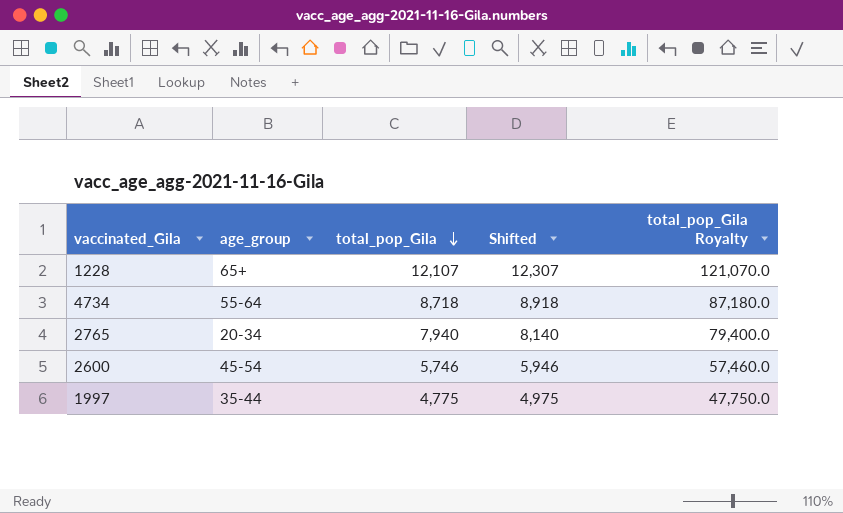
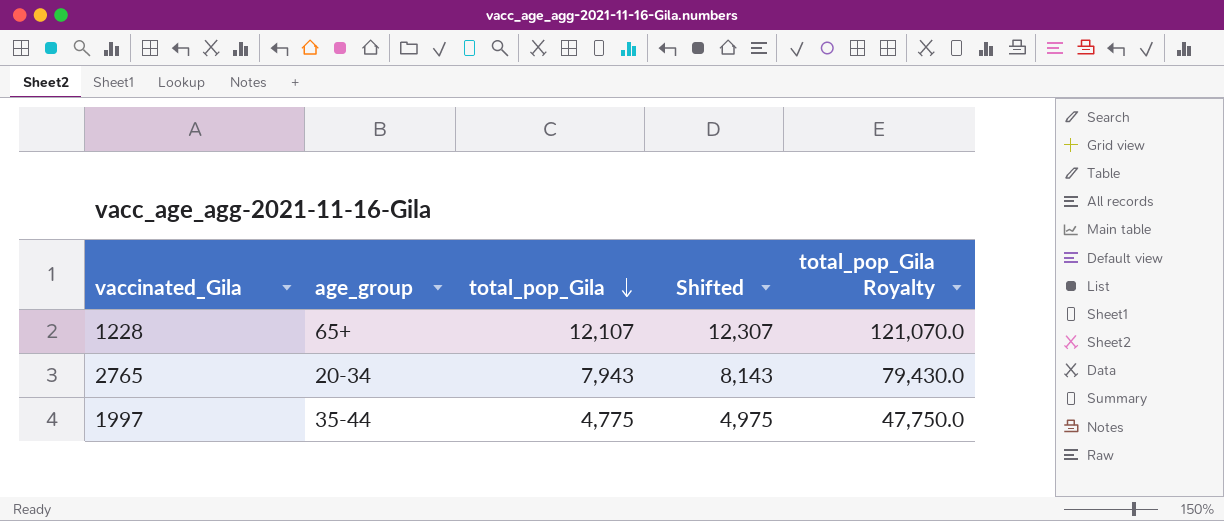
row 4734: 55-64 | 8,718 | 8,918 | 87,180.0 -> none
row 2600: 45-54 | 5,746 | 5,946 | 57,460.0 -> none
2765 | total_pop_Gila: 7,940 -> 7,943
2765 | Shifted: 8,140 -> 8,143
2765 | total_pop_Gila Royalty: 79,400.0 -> 79,430.0

